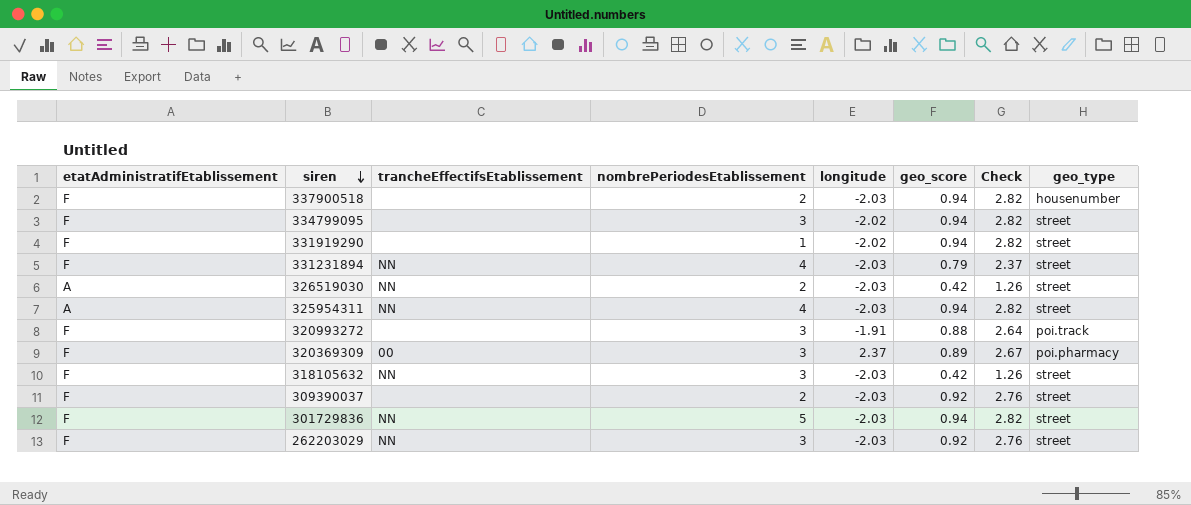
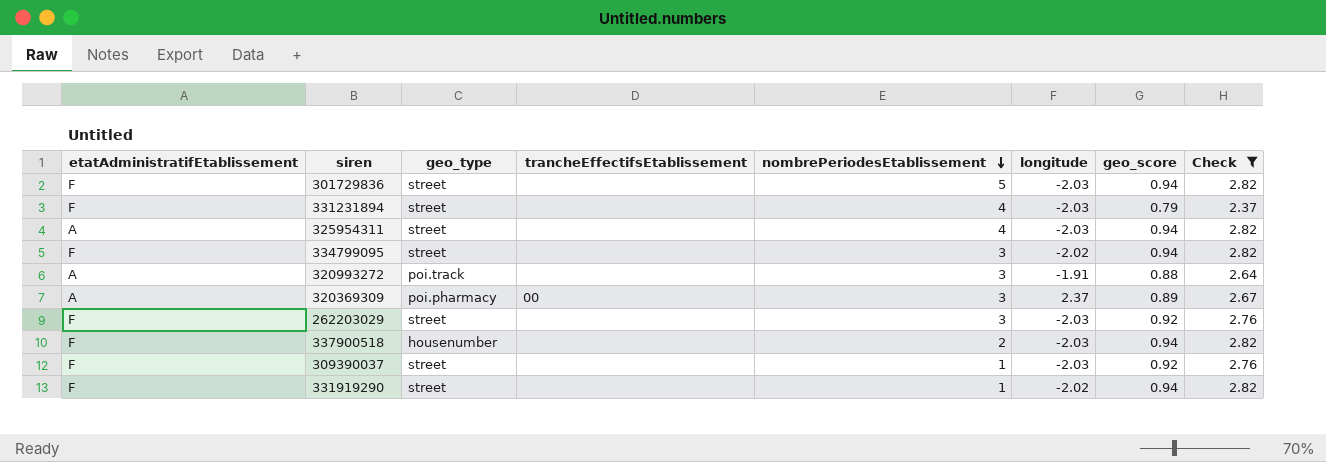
filter: none -> Check != 1.26
row order: siren descending -> nombrePeriodesEtablissement descending
column geo_type | position: 8 -> 3
301729836 | trancheEffectifsEtablissement: NN -> none
331231894 | trancheEffectifsEtablissement: NN -> none
325954311 | trancheEffectifsEtablissement: NN -> none
320993272 | etatAdministratifEtablissement: F -> A
320369309 | etatAdministratifEtablissement: F -> A
262203029 | trancheEffectifsEtablissement: NN -> none
309390037 | nombrePeriodesEtablissement: 2 -> 1

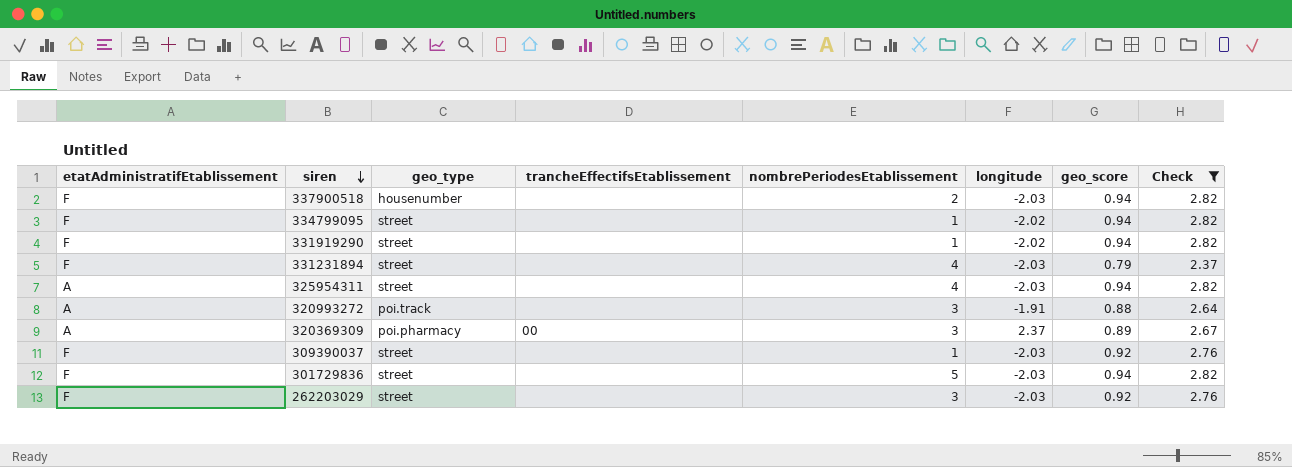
row order: nombrePeriodesEtablissement descending -> siren descending
334799095 | nombrePeriodesEtablissement: 3 -> 1

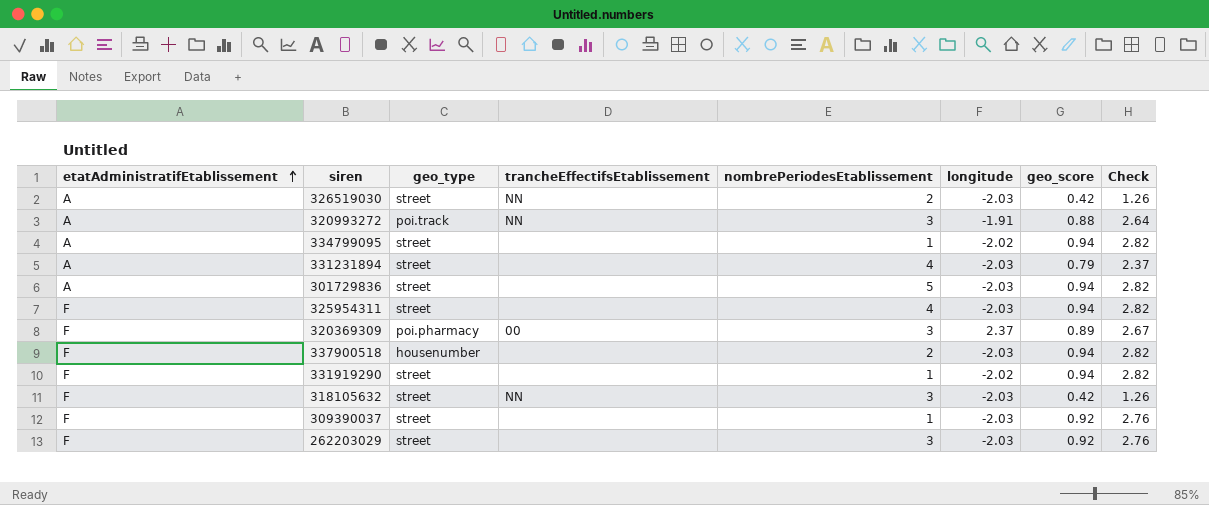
filter: Check != 1.26 -> none
row order: siren descending -> etatAdministratifEtablissement ascending
320993272 | trancheEffectifsEtablissement: none -> NN
334799095 | etatAdministratifEtablissement: F -> A
331231894 | etatAdministratifEtablissement: F -> A
301729836 | etatAdministratifEtablissement: F -> A
325954311 | etatAdministratifEtablissement: A -> F
320369309 | etatAdministratifEtablissement: A -> F

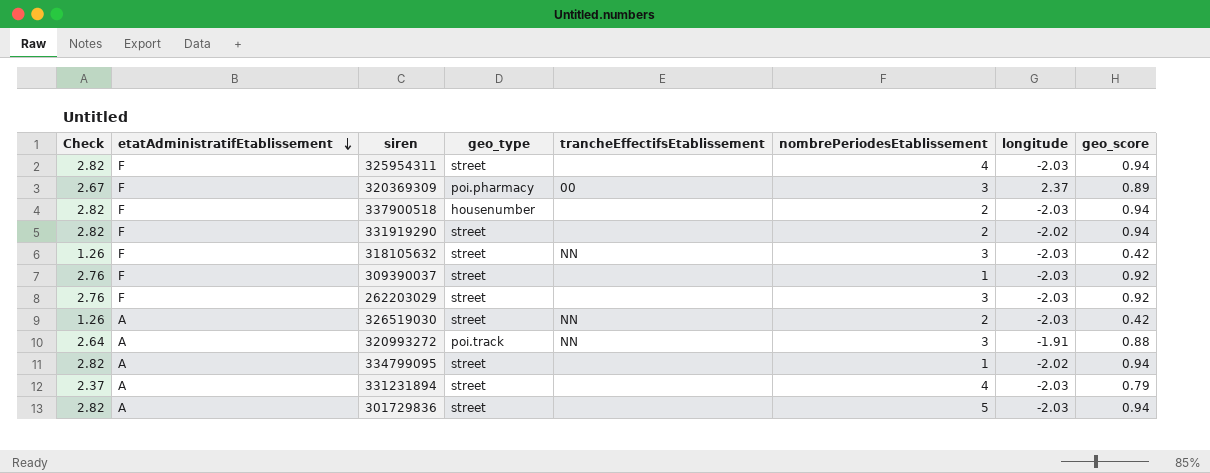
row order: etatAdministratifEtablissement ascending -> etatAdministratifEtablissement descending
column Check | position: 8 -> 1
331919290 | nombrePeriodesEtablissement: 1 -> 2

